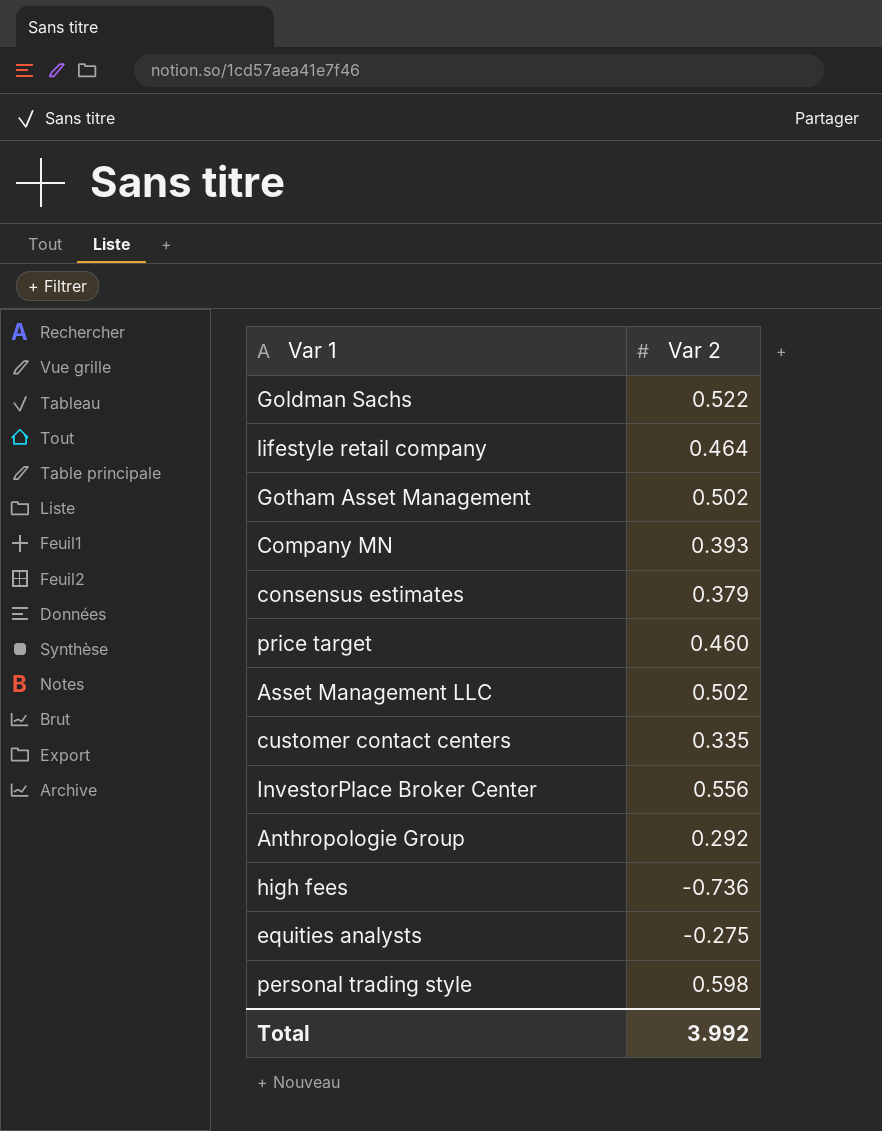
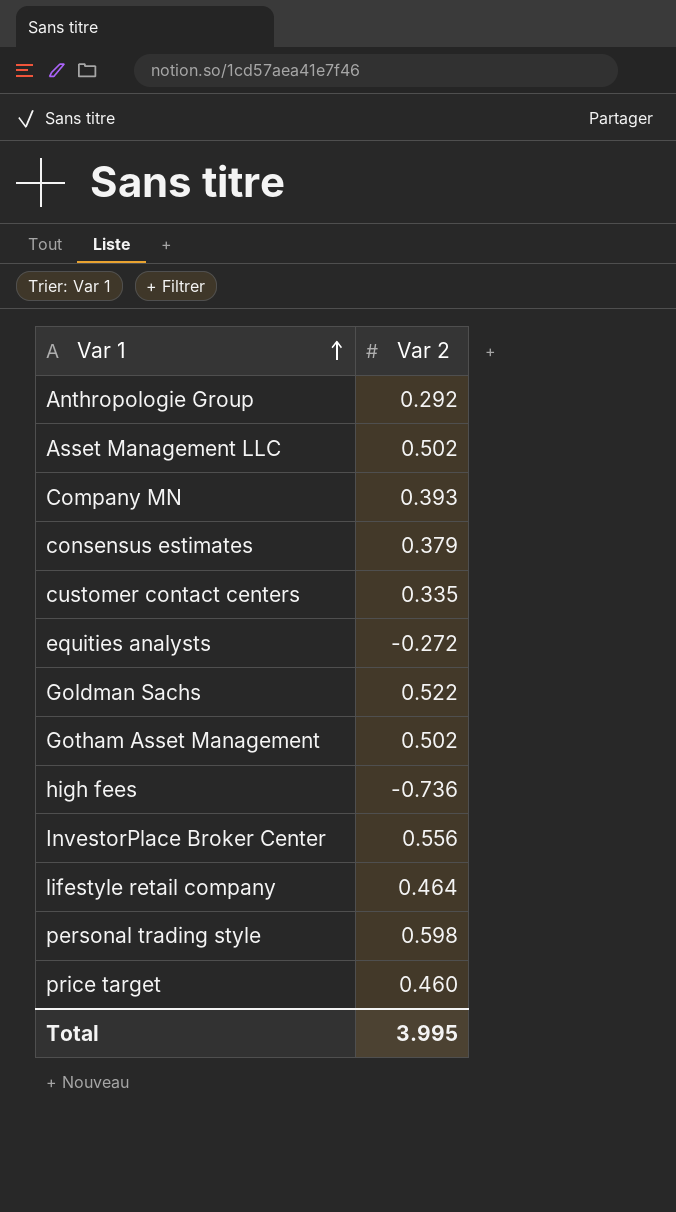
row order: none -> Var 1 ascending
equities analysts | Var 2: -0.275 -> -0.272
Total | Var 2: 3.992 -> 3.995

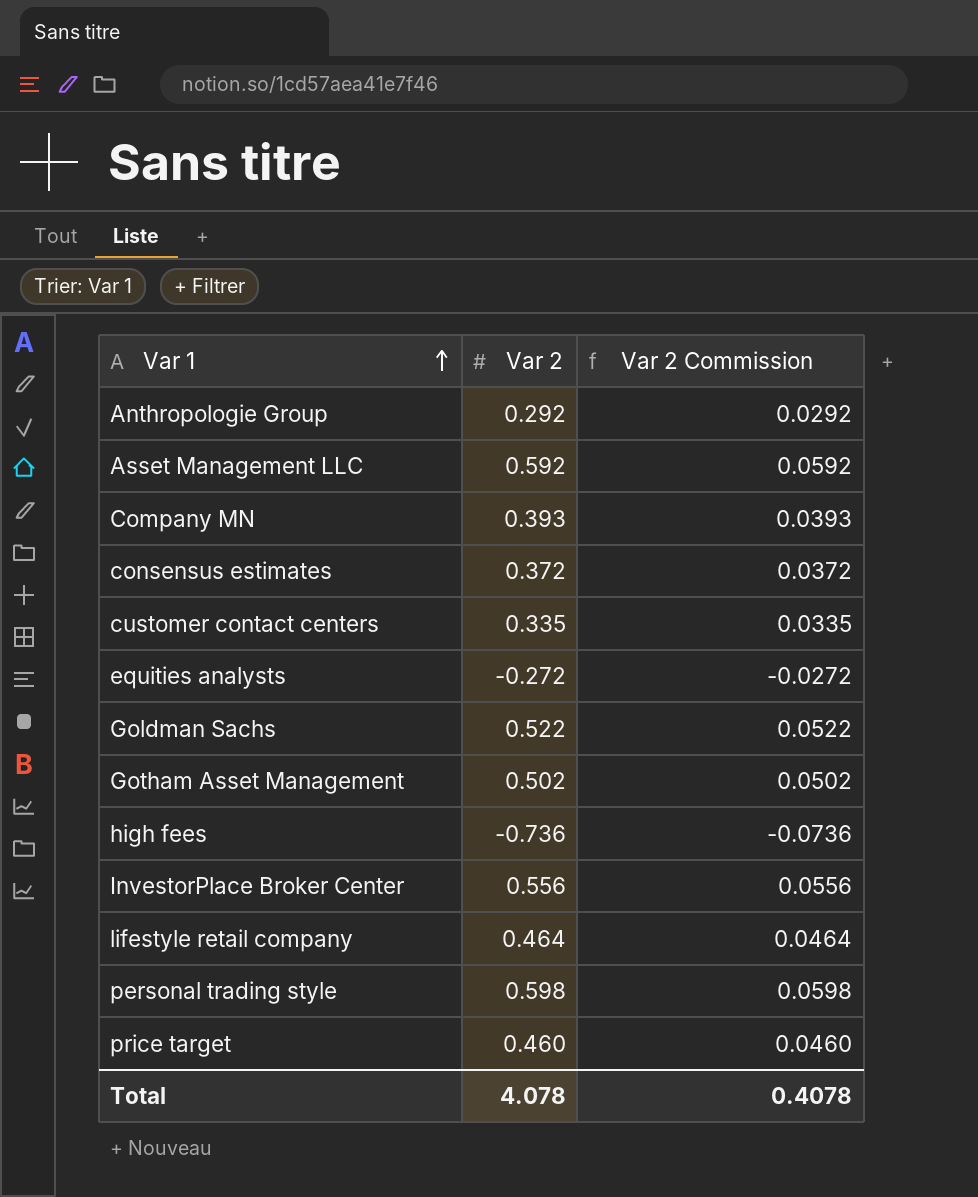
column Var 2 Commission | formula: none -> [Var 2] * 0.1
Asset Management LLC | Var 2: 0.502 -> 0.592
consensus estimates | Var 2: 0.379 -> 0.372
Total | Var 2: 3.995 -> 4.078

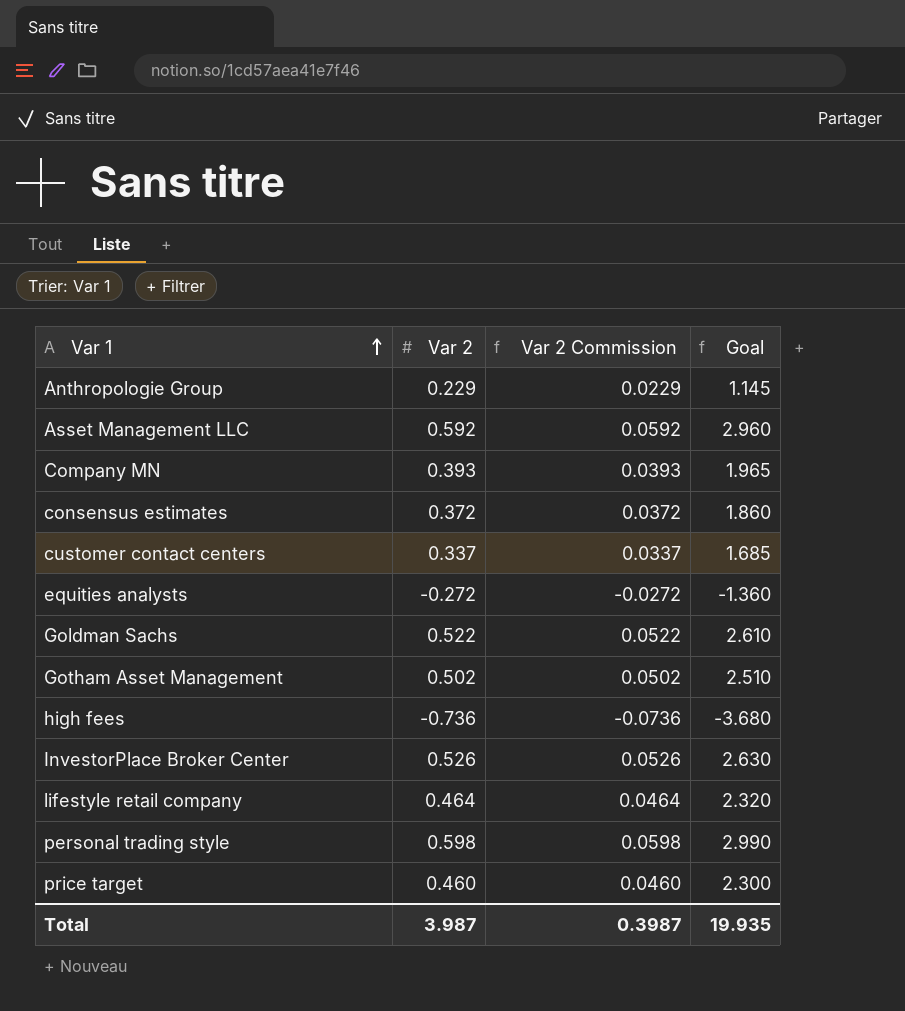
column Goal | formula: none -> [Var 2] * 5
Anthropologie Group | Var 2: 0.292 -> 0.229
Anthropologie Group | Var 2 Commission: 0.0292 -> 0.0229
customer contact centers | Var 2: 0.335 -> 0.337
customer contact centers | Var 2 Commission: 0.0335 -> 0.0337
InvestorPlace Broker Center | Var 2: 0.556 -> 0.526
InvestorPlace Broker Center | Var 2 Commission: 0.0556 -> 0.0526
Total | Var 2: 4.078 -> 3.987
Total | Var 2 Commission: 0.4078 -> 0.3987

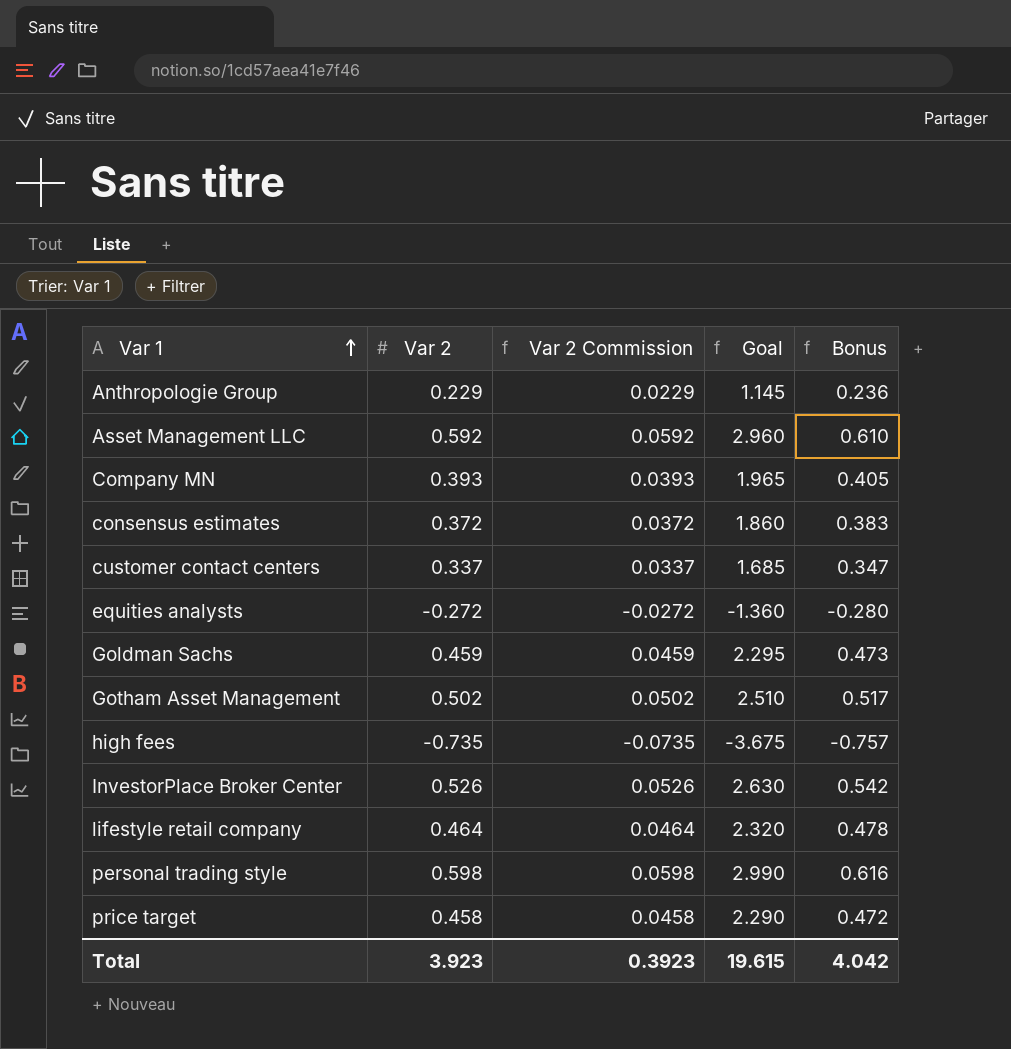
column Bonus | formula: none -> [Var 2] * 1.03
Goldman Sachs | Var 2: 0.522 -> 0.459
Goldman Sachs | Var 2 Commission: 0.0522 -> 0.0459
Goldman Sachs | Goal: 2.610 -> 2.295
high fees | Var 2: -0.736 -> -0.735
high fees | Var 2 Commission: -0.0736 -> -0.0735
high fees | Goal: -3.680 -> -3.675
price target | Var 2: 0.460 -> 0.458
price target | Var 2 Commission: 0.0460 -> 0.0458
price target | Goal: 2.300 -> 2.290
Total | Var 2: 3.987 -> 3.923
Total | Var 2 Commission: 0.3987 -> 0.3923
Total | Goal: 19.935 -> 19.615

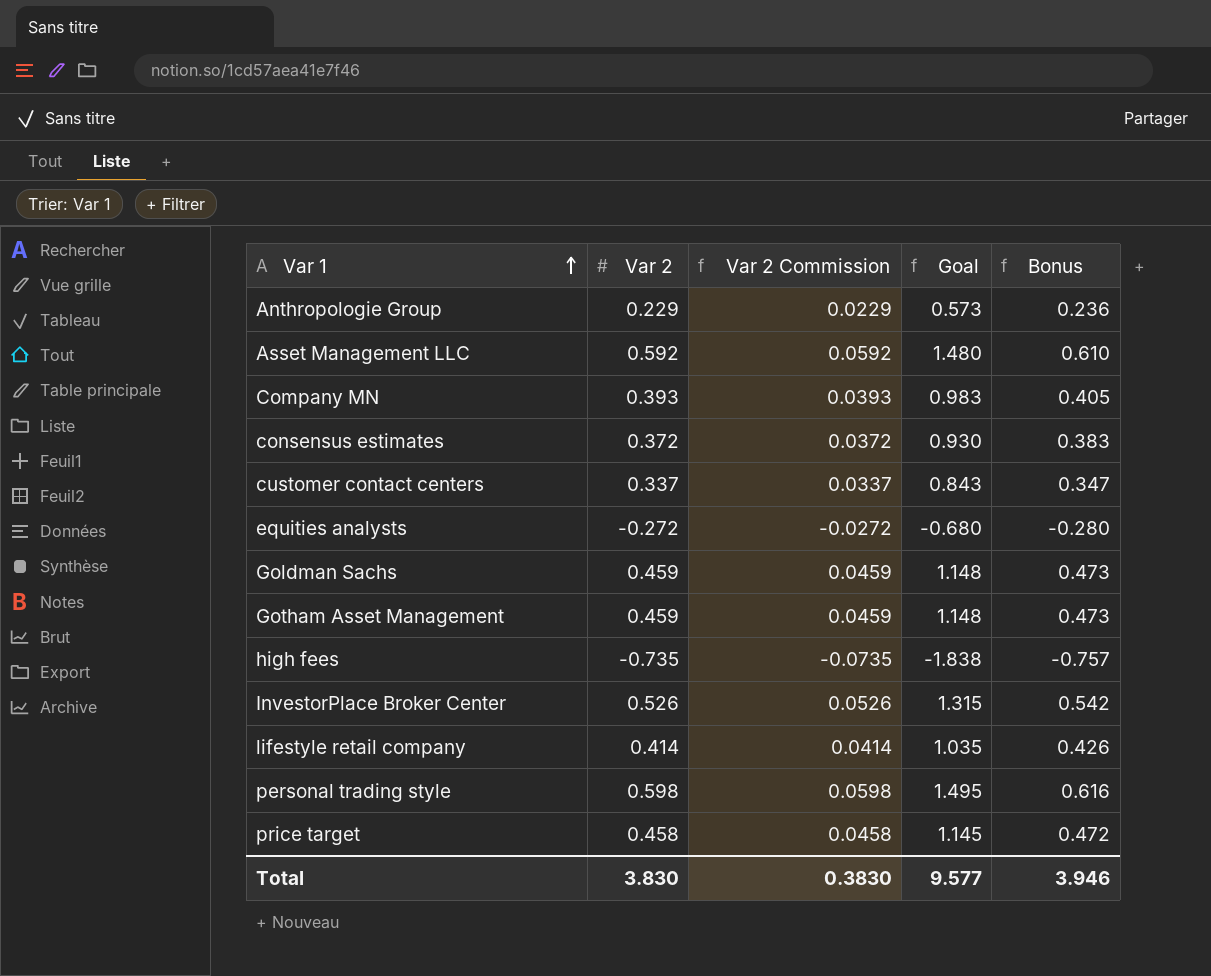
column Goal | formula: [Var 2] * 5 -> [Var 2] * 2.5
Gotham Asset Management | Var 2: 0.502 -> 0.459
Gotham Asset Management | Var 2 Commission: 0.0502 -> 0.0459
Gotham Asset Management | Bonus: 0.517 -> 0.473
lifestyle retail company | Var 2: 0.464 -> 0.414
lifestyle retail company | Var 2 Commission: 0.0464 -> 0.0414
lifestyle retail company | Bonus: 0.478 -> 0.426
Total | Var 2: 3.923 -> 3.830
Total | Var 2 Commission: 0.3923 -> 0.3830
Total | Goal: 19.615 -> 9.577
Total | Bonus: 4.042 -> 3.946

